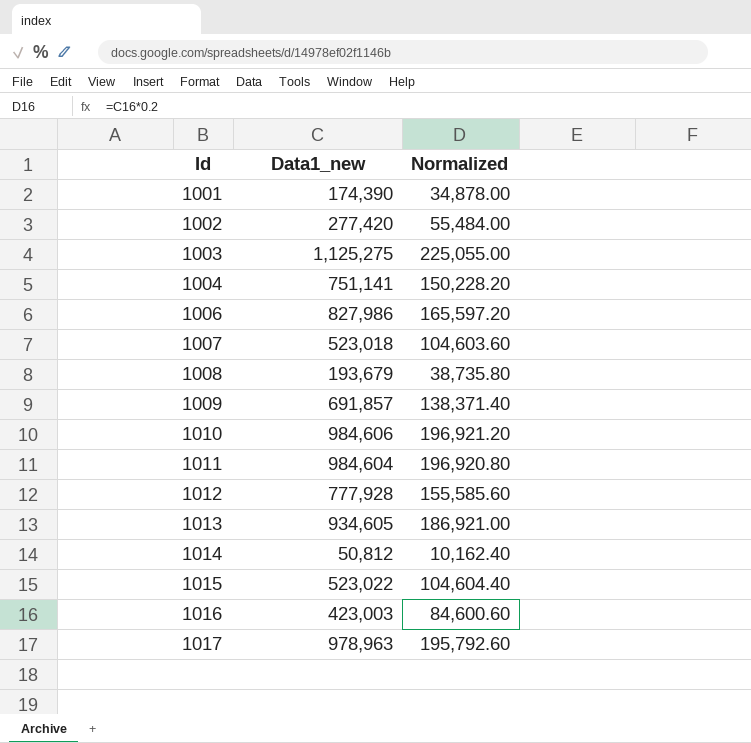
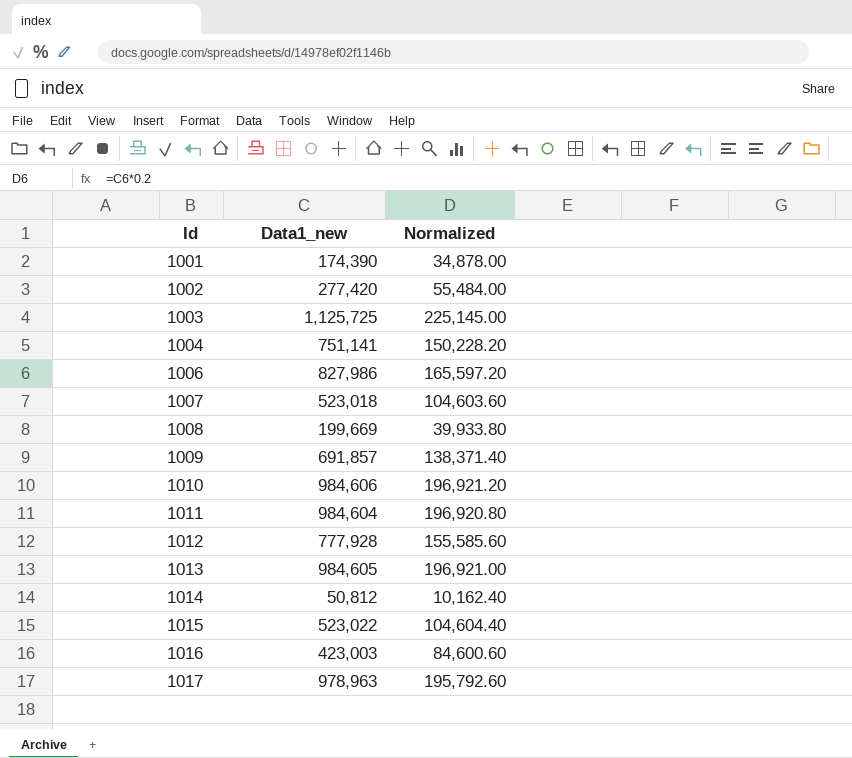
1003 | Data1_new: 1,125,275 -> 1,125,725
1003 | Normalized: 225,055.00 -> 225,145.00
1008 | Data1_new: 193,679 -> 199,669
1008 | Normalized: 38,735.80 -> 39,933.80
1013 | Data1_new: 934,605 -> 984,605
1013 | Normalized: 186,921.00 -> 196,921.00

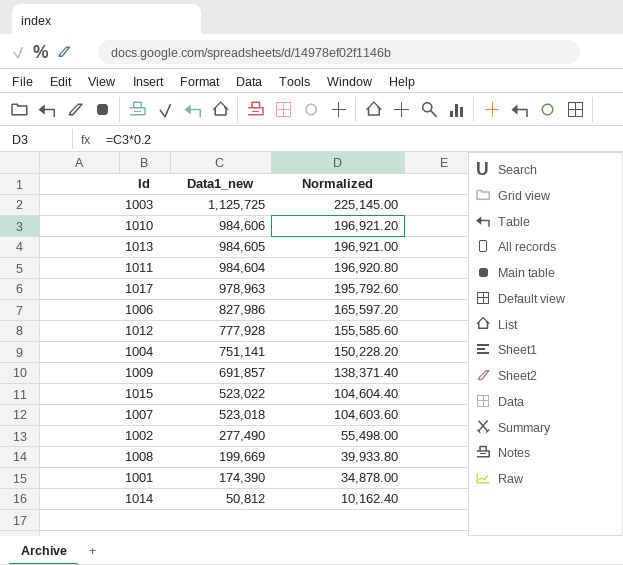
row order: Id ascending -> Data1_new descending
row 1016: 423,003 | 84,600.60 -> none
1002 | Data1_new: 277,420 -> 277,490
1002 | Normalized: 55,484.00 -> 55,498.00

